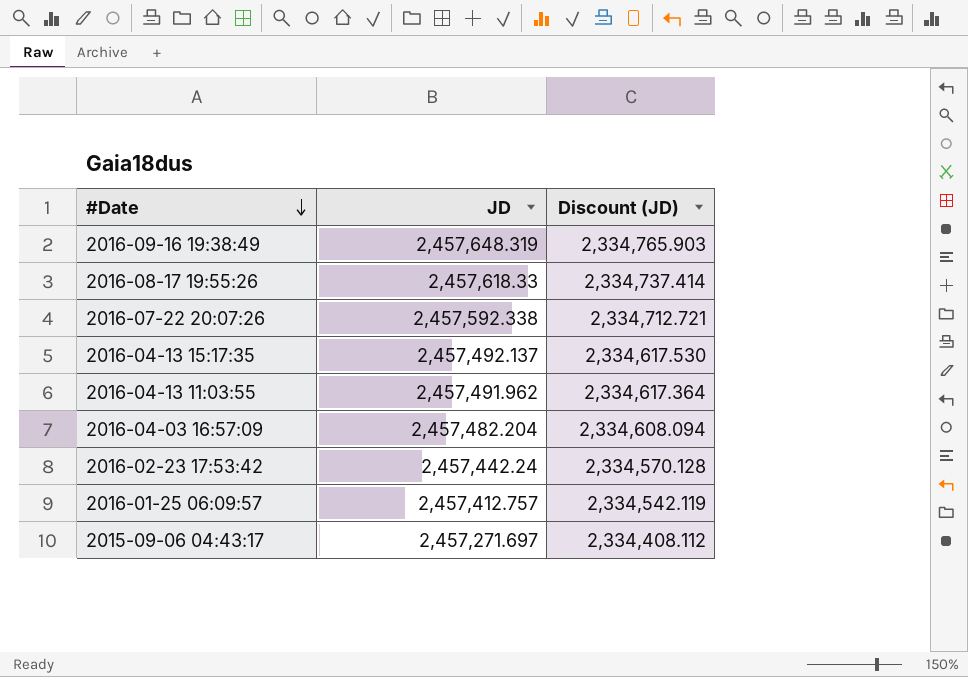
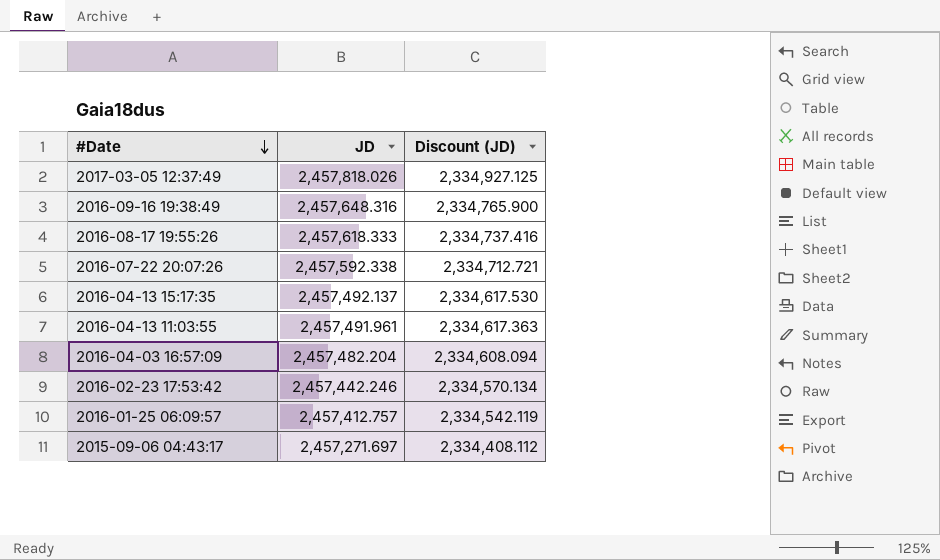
row 2017-03-05 12:37:49: none -> 2,457,818.026 | 2,334,927.125
2016-09-16 19:38:49 | JD: 2,457,648.319 -> 2,457,648.316
2016-09-16 19:38:49 | Discount (JD): 2,334,765.903 -> 2,334,765.900
2016-08-17 19:55:26 | JD: 2,457,618.33 -> 2,457,618.333
2016-08-17 19:55:26 | Discount (JD): 2,334,737.414 -> 2,334,737.416
2016-04-13 11:03:55 | JD: 2,457,491.962 -> 2,457,491.961
2016-04-13 11:03:55 | Discount (JD): 2,334,617.364 -> 2,334,617.363
2016-02-23 17:53:42 | JD: 2,457,442.24 -> 2,457,442.246
2016-02-23 17:53:42 | Discount (JD): 2,334,570.128 -> 2,334,570.134

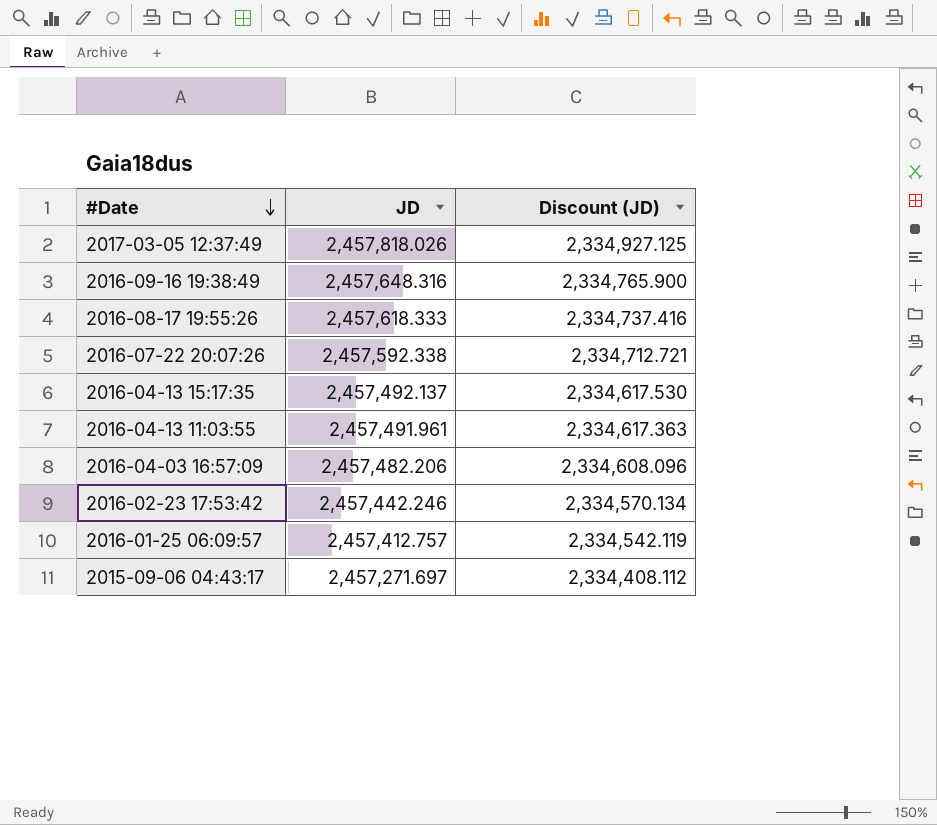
2016-04-03 16:57:09 | JD: 2,457,482.204 -> 2,457,482.206
2016-04-03 16:57:09 | Discount (JD): 2,334,608.094 -> 2,334,608.096

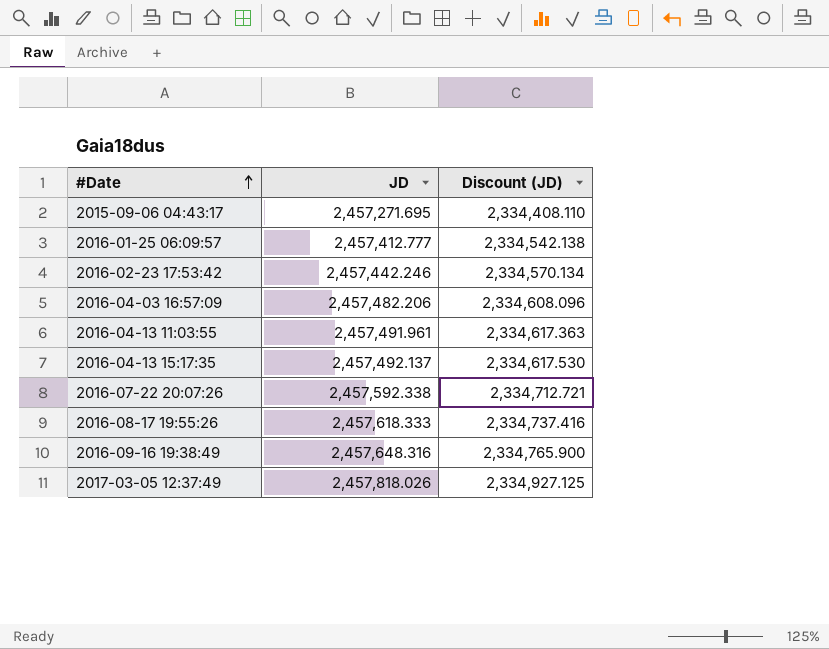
row order: #Date descending -> #Date ascending
2015-09-06 04:43:17 | JD: 2,457,271.697 -> 2,457,271.695
2015-09-06 04:43:17 | Discount (JD): 2,334,408.112 -> 2,334,408.110
2016-01-25 06:09:57 | JD: 2,457,412.757 -> 2,457,412.777
2016-01-25 06:09:57 | Discount (JD): 2,334,542.119 -> 2,334,542.138

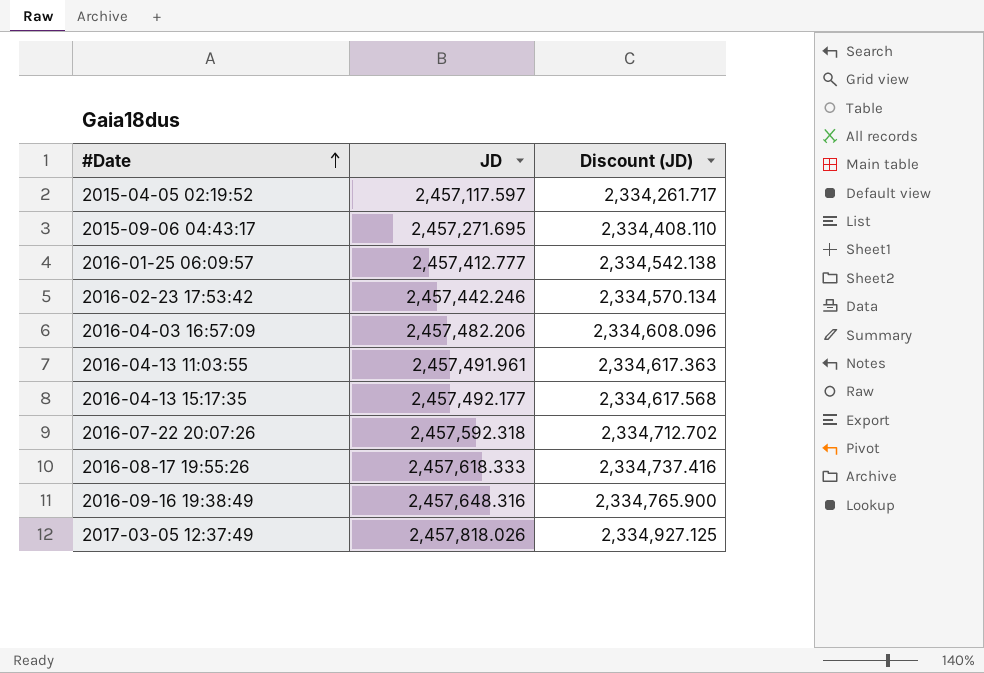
row 2015-04-05 02:19:52: none -> 2,457,117.597 | 2,334,261.717
2016-04-13 15:17:35 | JD: 2,457,492.137 -> 2,457,492.177
2016-04-13 15:17:35 | Discount (JD): 2,334,617.530 -> 2,334,617.568
2016-07-22 20:07:26 | JD: 2,457,592.338 -> 2,457,592.318
2016-07-22 20:07:26 | Discount (JD): 2,334,712.721 -> 2,334,712.702

